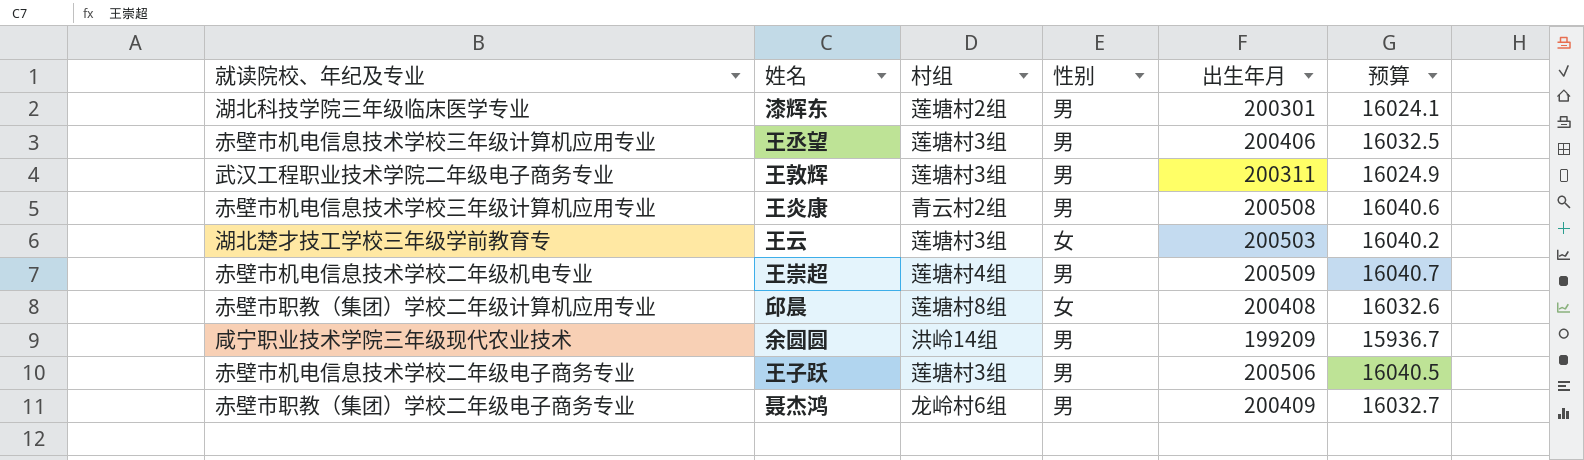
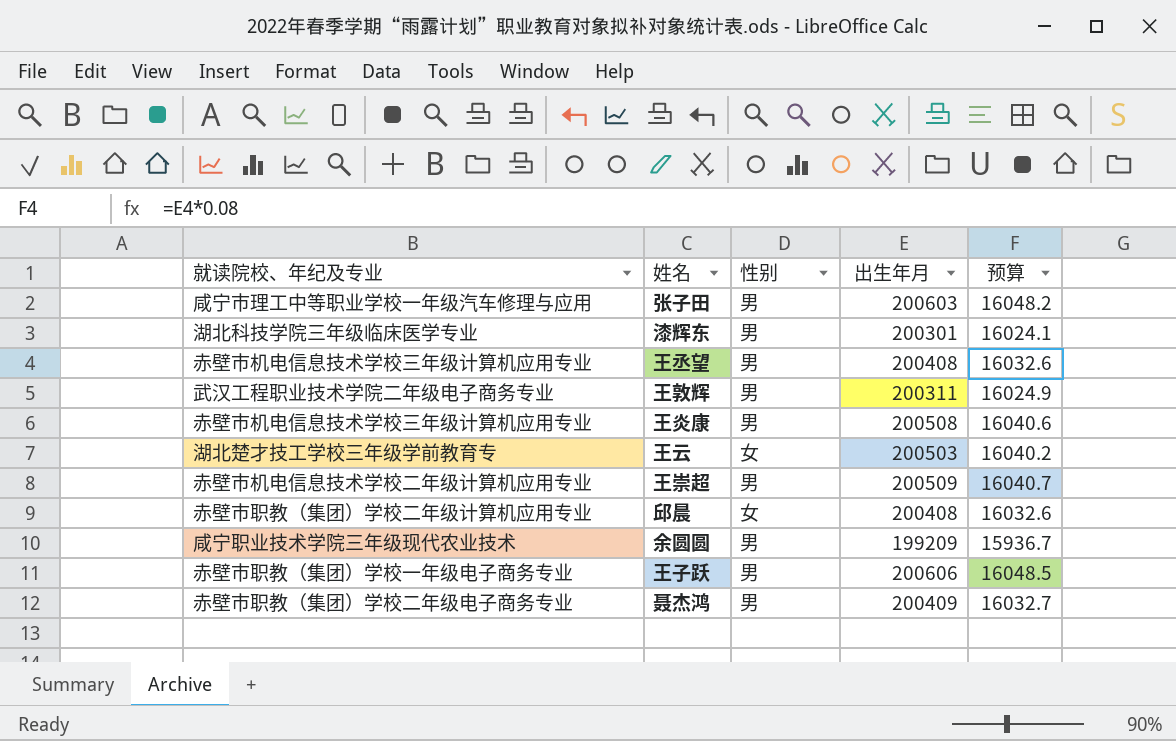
column 村组 | position: 3 -> none
row 张子田: none -> 咸宁市理工中等职业学校一年级汽车修理与应用 | 男 | 200603 | 16048.2
王丞望 | 出生年月: 200406 -> 200408
王丞望 | 预算: 16032.5 -> 16032.6
王崇超 | 就读院校、年纪及专业: 赤壁市机电信息技术学校二年级机电专业 -> 赤壁市机电信息技术学校二年级计算机应用专业
王子跃 | 就读院校、年纪及专业: 赤壁市机电信息技术学校二年级电子商务专业 -> 赤壁市职教（集团）学校一年级电子商务专业
王子跃 | 出生年月: 200506 -> 200606
王子跃 | 预算: 16040.5 -> 16048.5

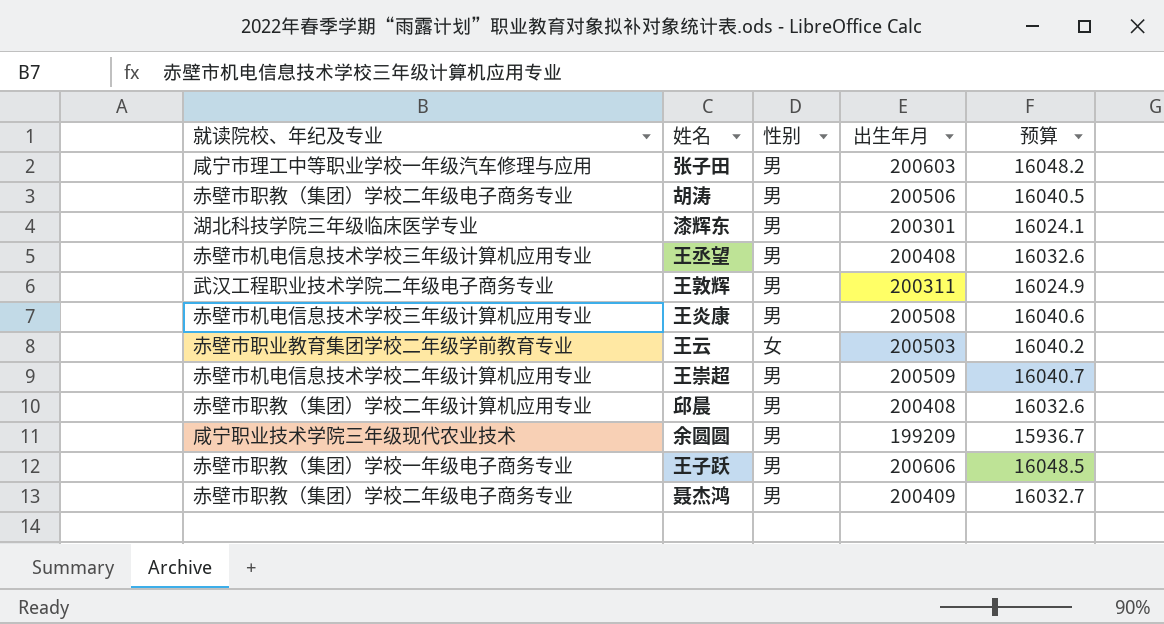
row 胡涛: none -> 赤壁市职教（集团）学校二年级电子商务专业 | 男 | 200506 | 16040.5
王云 | 就读院校、年纪及专业: 湖北楚才技工学校三年级学前教育专 -> 赤壁市职业教育集团学校二年级学前教育专业
邱晨 | 性别: 女 -> 男

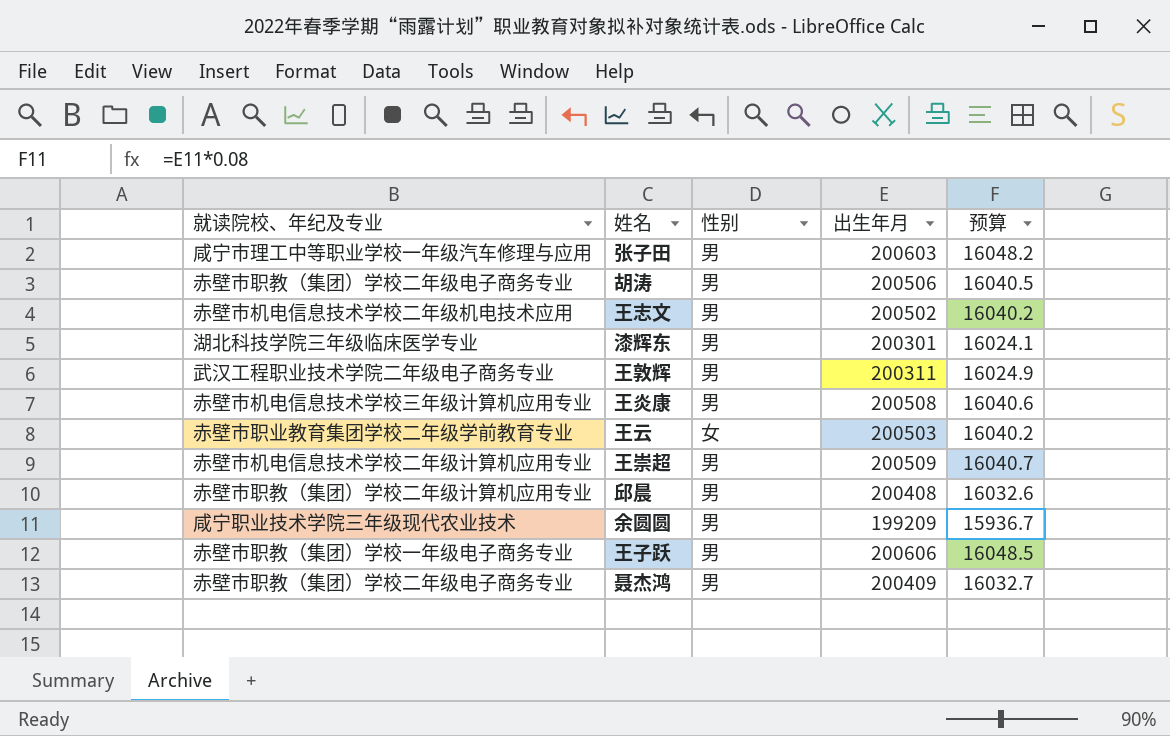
row 王丞望: 赤壁市机电信息技术学校三年级计算机应用专业 | 男 | 200408 | 16032.6 -> none
row 王志文: none -> 赤壁市机电信息技术学校二年级机电技术应用 | 男 | 200502 | 16040.2

